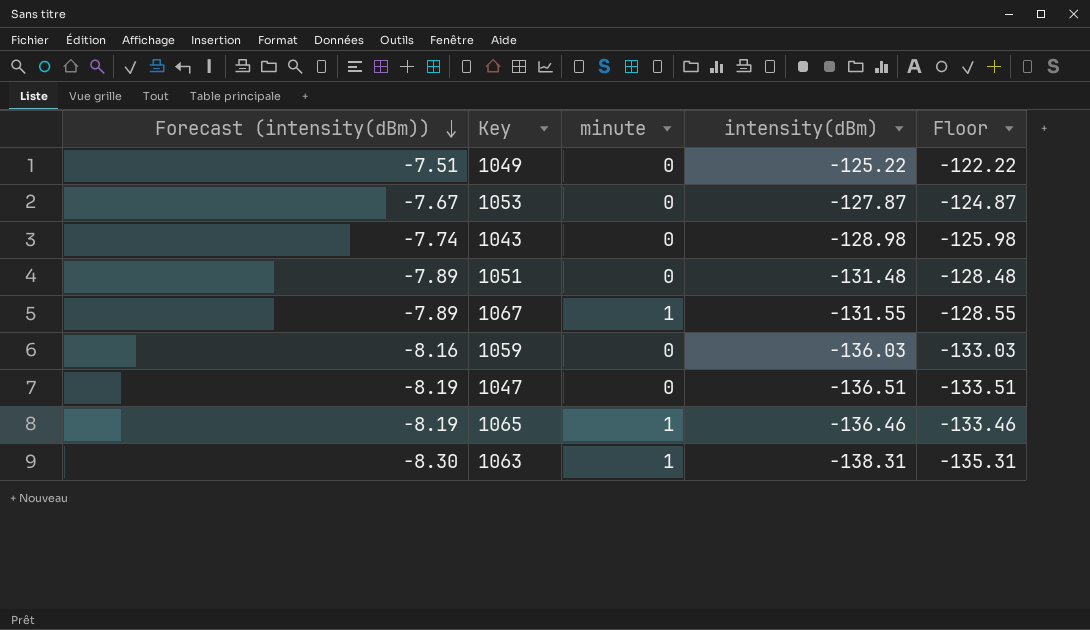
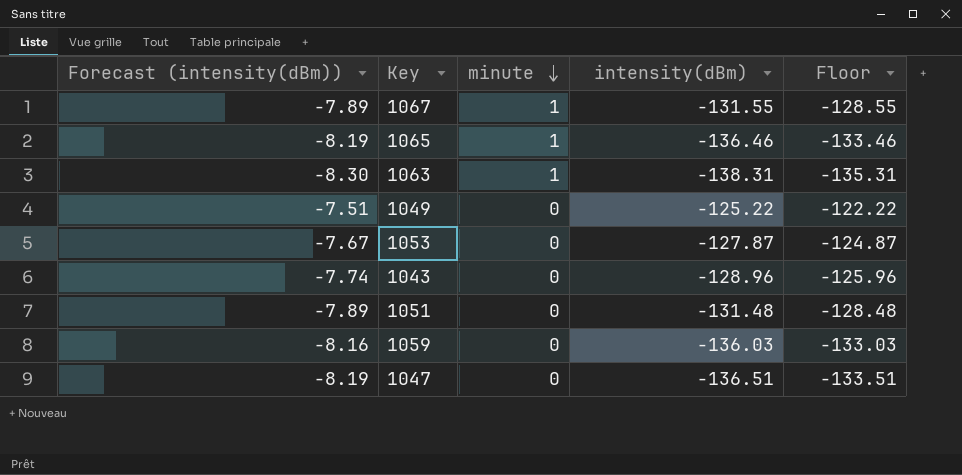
row order: Forecast (intensity(dBm)) descending -> minute descending
1043 | intensity(dBm): -128.98 -> -128.96
1043 | Floor: -125.98 -> -125.96

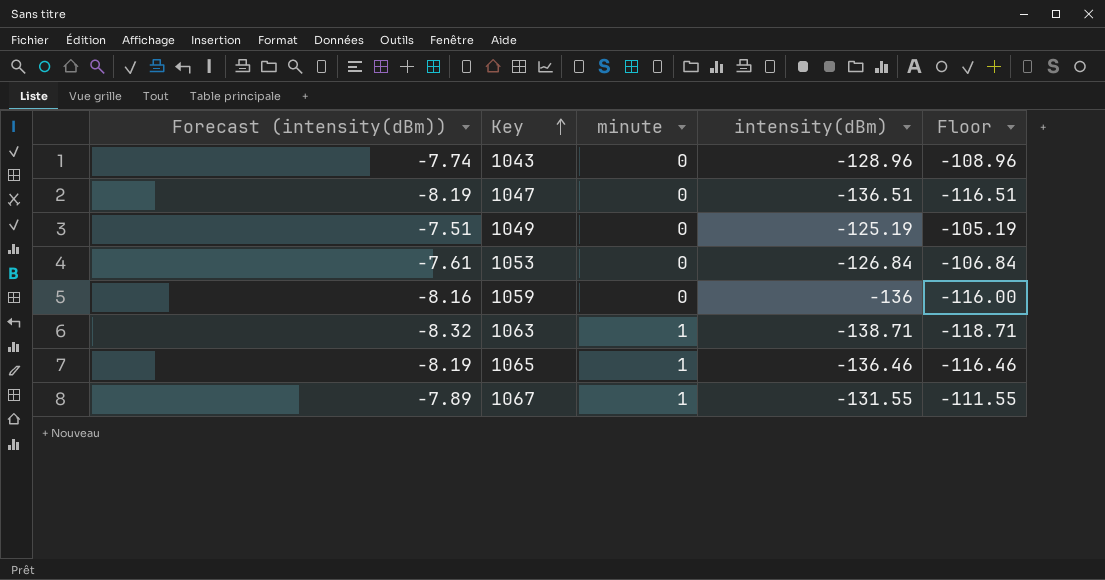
row order: minute descending -> Key ascending
column Floor | formula: [intensity(dBm)] + 3 -> [intensity(dBm)] + 20
row 1051: -7.89 | 0 | -131.48 | -128.48 -> none
1049 | intensity(dBm): -125.22 -> -125.19
1053 | Forecast (intensity(dBm)): -7.67 -> -7.61
1053 | intensity(dBm): -127.87 -> -126.84
1059 | intensity(dBm): -136.03 -> -136
1063 | Forecast (intensity(dBm)): -8.30 -> -8.32
1063 | intensity(dBm): -138.31 -> -138.71

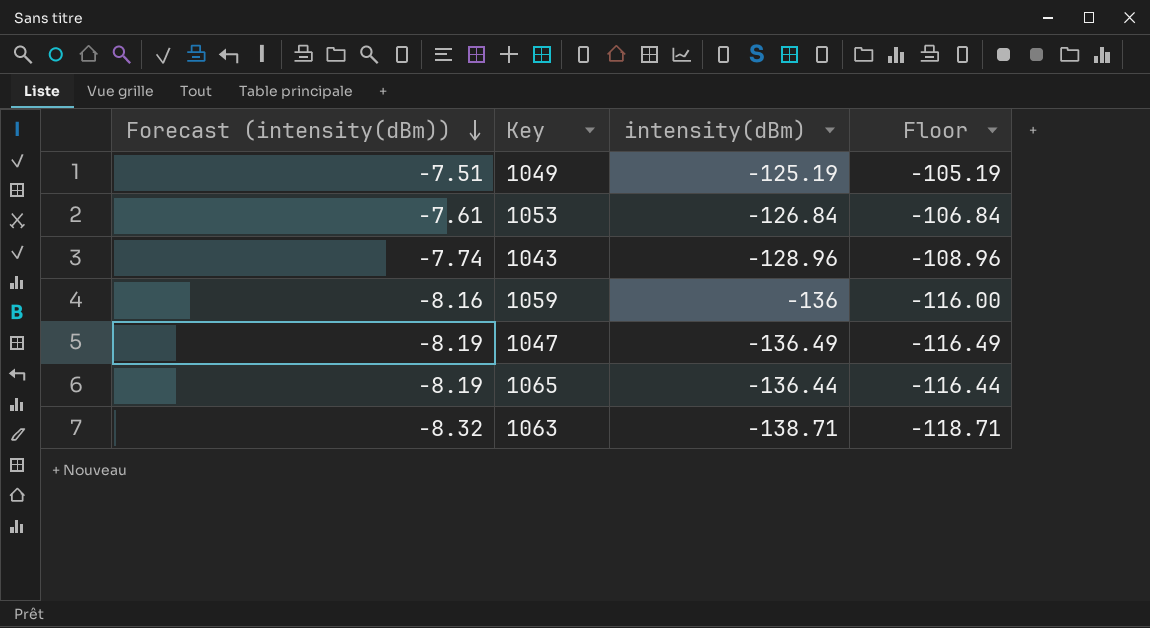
row order: Key ascending -> Forecast (intensity(dBm)) descending
column minute | position: 3 -> none
row 1067: -7.89 | 1 | -131.55 | -111.55 -> none
1047 | intensity(dBm): -136.51 -> -136.49
1047 | Floor: -116.51 -> -116.49
1065 | intensity(dBm): -136.46 -> -136.44
1065 | Floor: -116.46 -> -116.44

